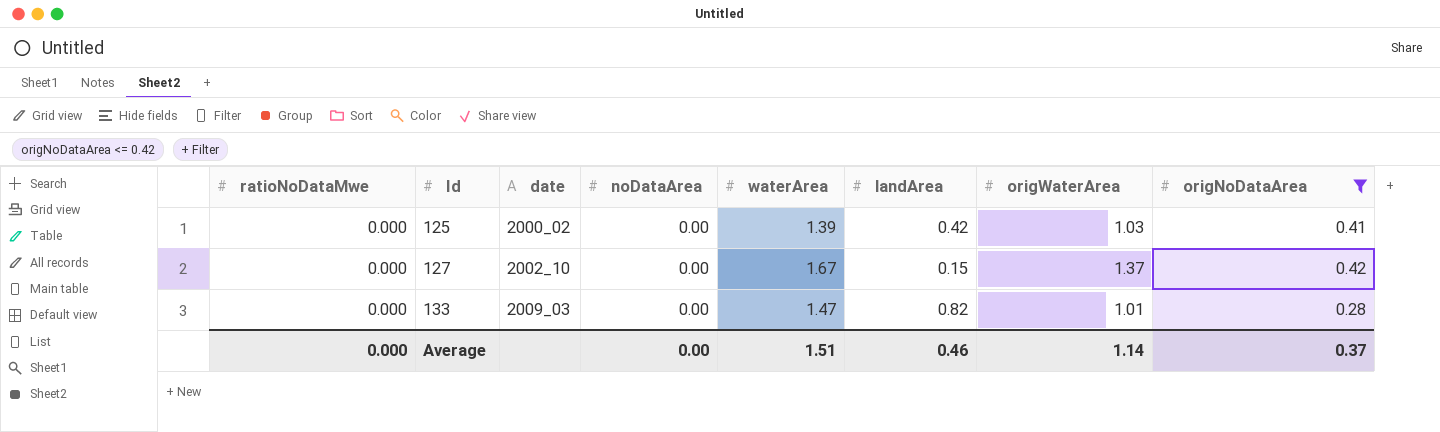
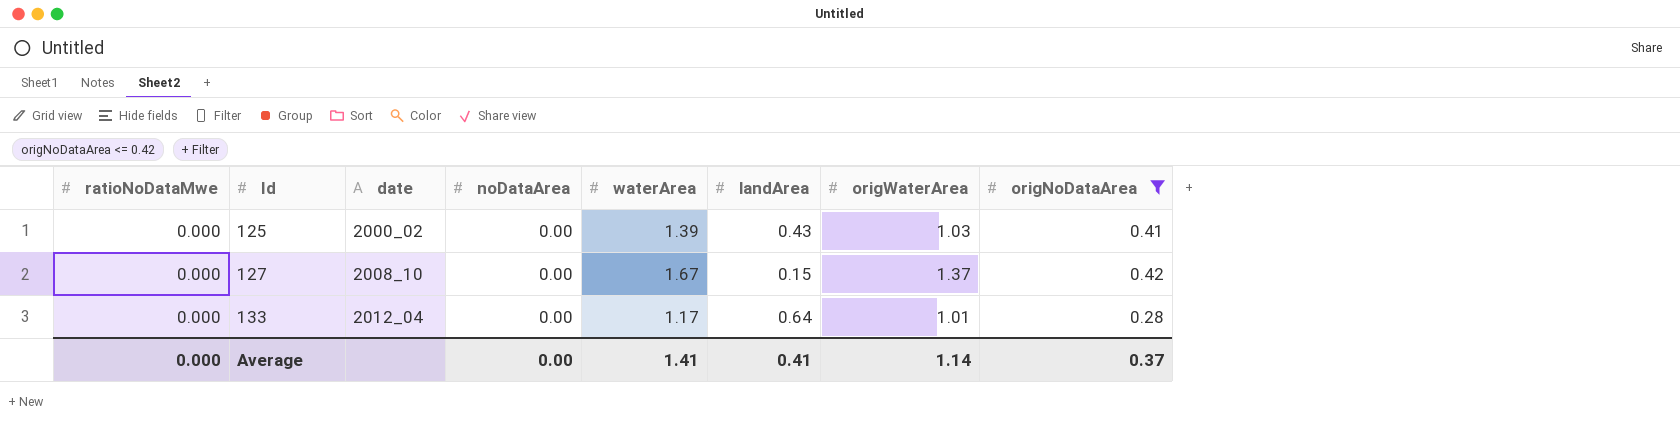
125 | landArea: 0.42 -> 0.43
127 | date: 2002_10 -> 2008_10
133 | date: 2009_03 -> 2012_04
133 | waterArea: 1.47 -> 1.17
133 | landArea: 0.82 -> 0.64
Average | waterArea: 1.51 -> 1.41
Average | landArea: 0.46 -> 0.41

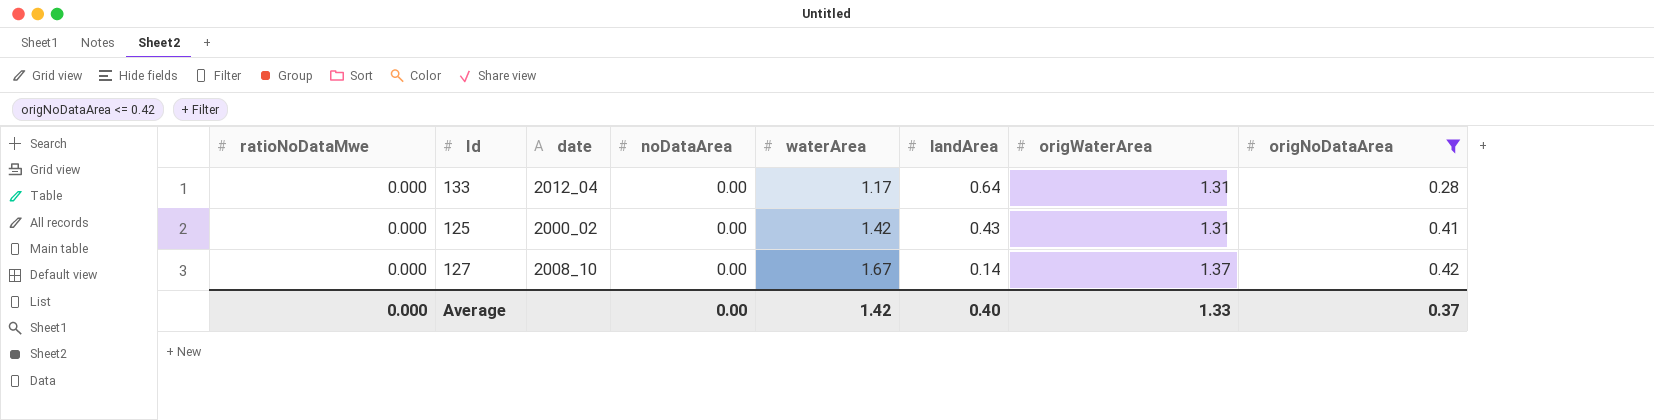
row order: Id ascending -> waterArea ascending
133 | origWaterArea: 1.01 -> 1.31
125 | waterArea: 1.39 -> 1.42
125 | origWaterArea: 1.03 -> 1.31
127 | landArea: 0.15 -> 0.14
Average | waterArea: 1.41 -> 1.42
Average | landArea: 0.41 -> 0.40
Average | origWaterArea: 1.14 -> 1.33

